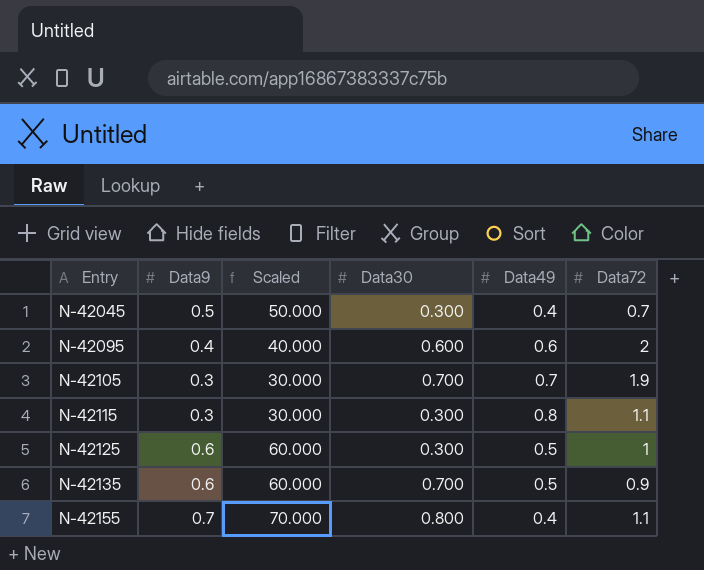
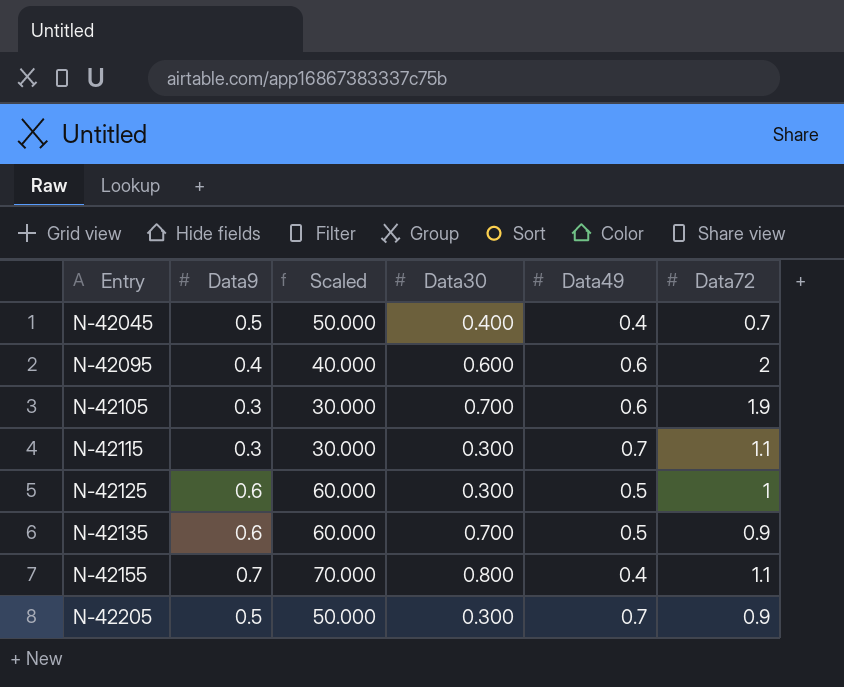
N-42045 | Data30: 0.300 -> 0.400
N-42105 | Data49: 0.7 -> 0.6
N-42115 | Data49: 0.8 -> 0.7
row N-42205: none -> 0.5 | 50.000 | 0.300 | 0.7 | 0.9

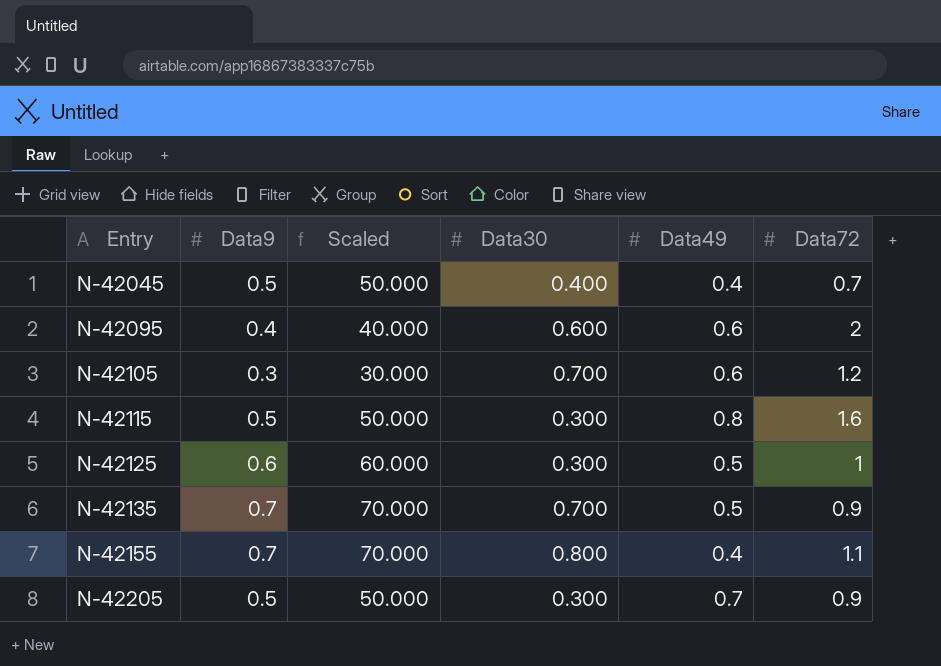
N-42105 | Data72: 1.9 -> 1.2
N-42115 | Data9: 0.3 -> 0.5
N-42115 | Scaled: 30.000 -> 50.000
N-42115 | Data49: 0.7 -> 0.8
N-42115 | Data72: 1.1 -> 1.6
N-42135 | Data9: 0.6 -> 0.7
N-42135 | Scaled: 60.000 -> 70.000

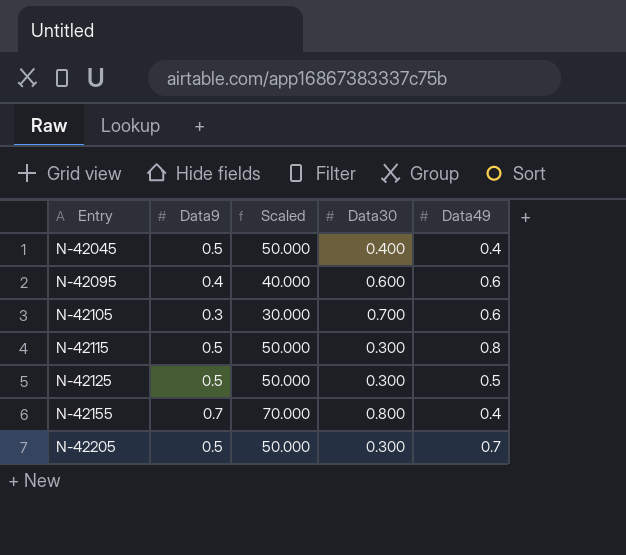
column Data72 | position: 6 -> none
row N-42135: 0.7 | 70.000 | 0.700 | 0.5 | 0.9 -> none
N-42125 | Data9: 0.6 -> 0.5
N-42125 | Scaled: 60.000 -> 50.000

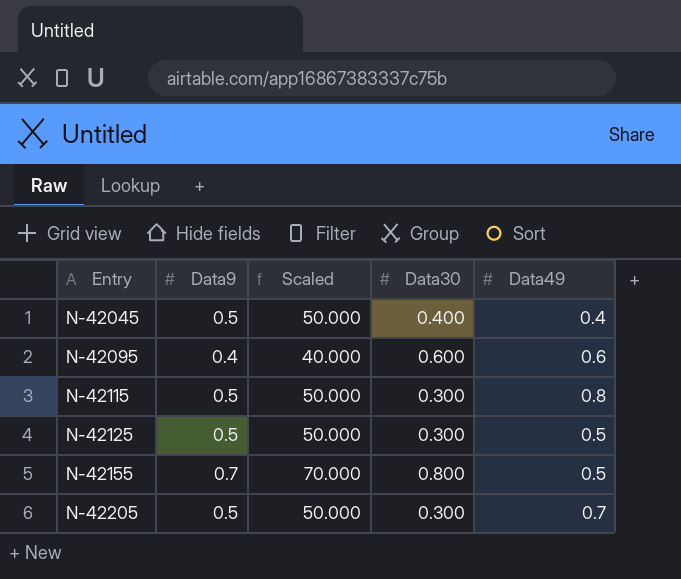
row N-42105: 0.3 | 30.000 | 0.700 | 0.6 -> none
N-42155 | Data49: 0.4 -> 0.5

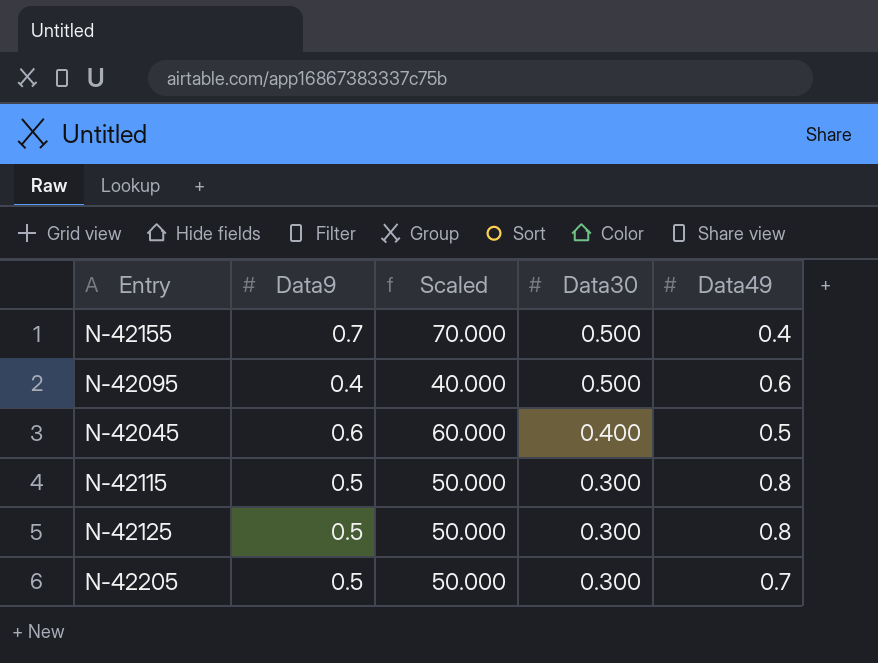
row order: Entry ascending -> Data30 descending
N-42155 | Data30: 0.800 -> 0.500
N-42155 | Data49: 0.5 -> 0.4
N-42095 | Data30: 0.600 -> 0.500
N-42045 | Data9: 0.5 -> 0.6
N-42045 | Scaled: 50.000 -> 60.000
N-42045 | Data49: 0.4 -> 0.5
N-42125 | Data49: 0.5 -> 0.8

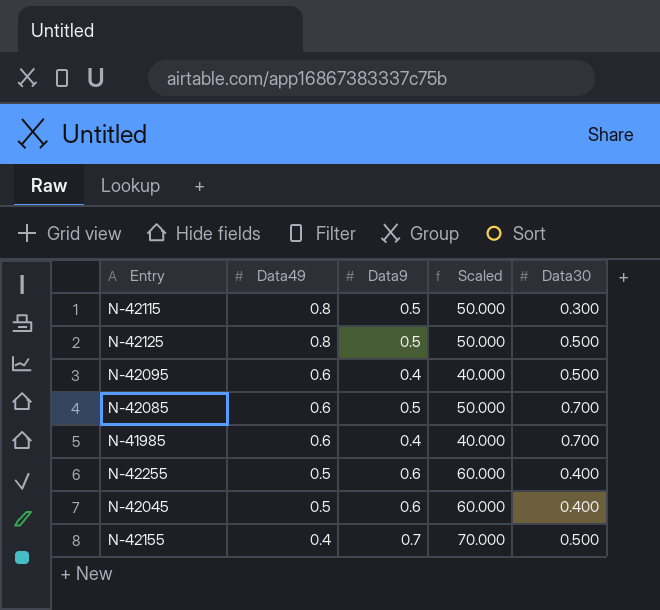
row order: Data30 descending -> Data49 descending
column Data49 | position: 5 -> 2
row N-42205: 0.5 | 50.000 | 0.300 | 0.7 -> none
N-42125 | Data30: 0.300 -> 0.500
row N-42085: none -> 0.6 | 0.5 | 50.000 | 0.700
row N-41985: none -> 0.6 | 0.4 | 40.000 | 0.700
row N-42255: none -> 0.5 | 0.6 | 60.000 | 0.400

